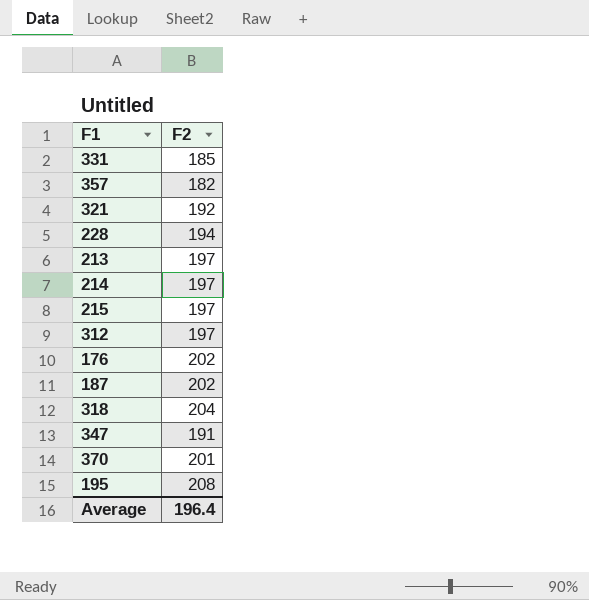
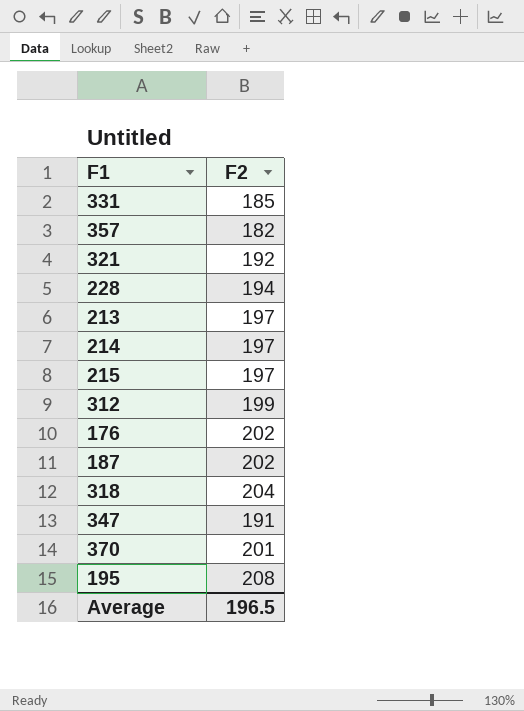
312 | F2: 197 -> 199
Average | F2: 196.4 -> 196.5

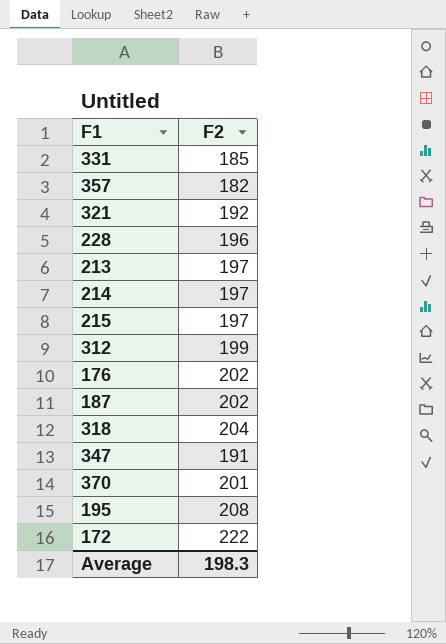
228 | F2: 194 -> 196
row 172: none -> 222
Average | F2: 196.5 -> 198.3

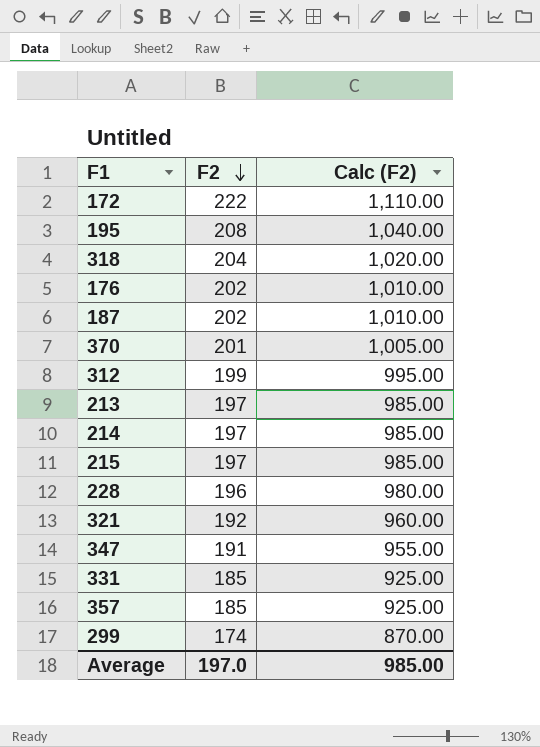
row order: none -> F2 descending
column Calc (F2) | formula: none -> [F2] * 5
357 | F2: 182 -> 185
row 299: none -> 174 | 870.00
Average | F2: 198.3 -> 197.0

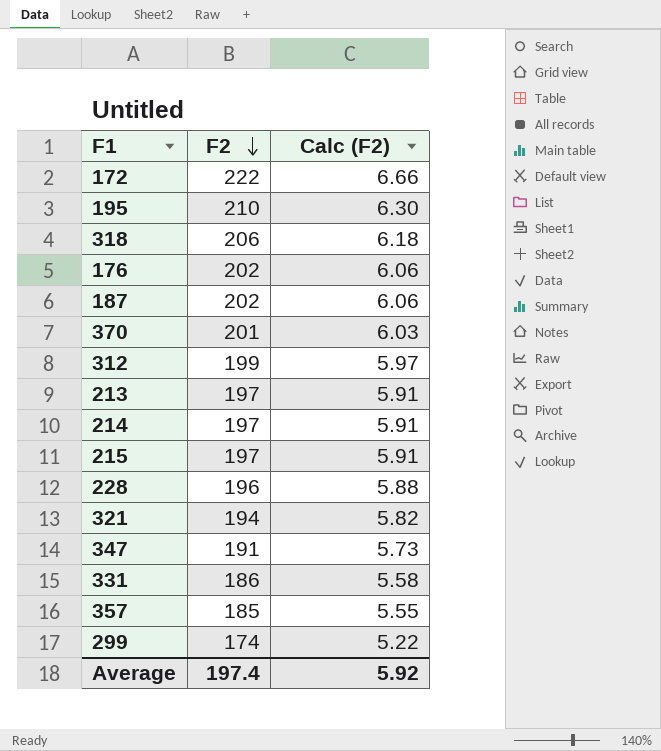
column Calc (F2) | formula: [F2] * 5 -> [F2] * 0.03
195 | F2: 208 -> 210
318 | F2: 204 -> 206
321 | F2: 192 -> 194
331 | F2: 185 -> 186
Average | F2: 197.0 -> 197.4
Average | Calc (F2): 985.00 -> 5.92

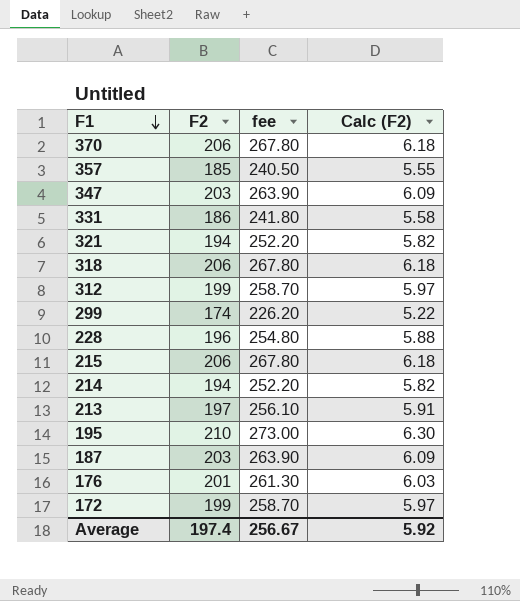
row order: F2 descending -> F1 descending
column fee | formula: none -> [F2] * 1.3
370 | F2: 201 -> 206
370 | Calc (F2): 6.03 -> 6.18
347 | F2: 191 -> 203
347 | Calc (F2): 5.73 -> 6.09
215 | F2: 197 -> 206
215 | Calc (F2): 5.91 -> 6.18
214 | F2: 197 -> 194
214 | Calc (F2): 5.91 -> 5.82
187 | F2: 202 -> 203
187 | Calc (F2): 6.06 -> 6.09
176 | F2: 202 -> 201
176 | Calc (F2): 6.06 -> 6.03
172 | F2: 222 -> 199
172 | Calc (F2): 6.66 -> 5.97

